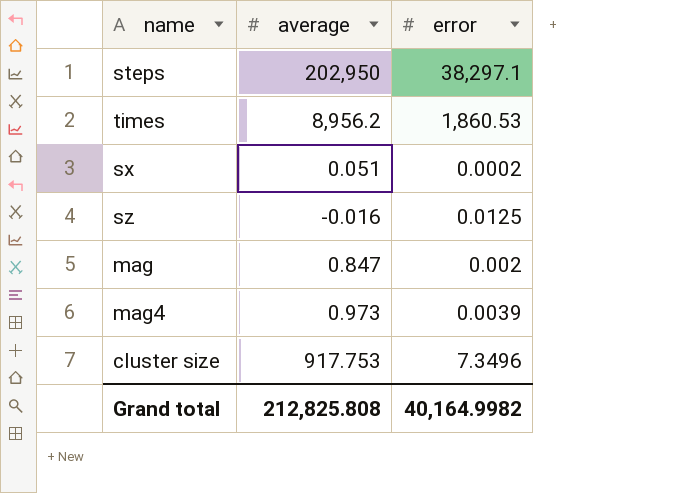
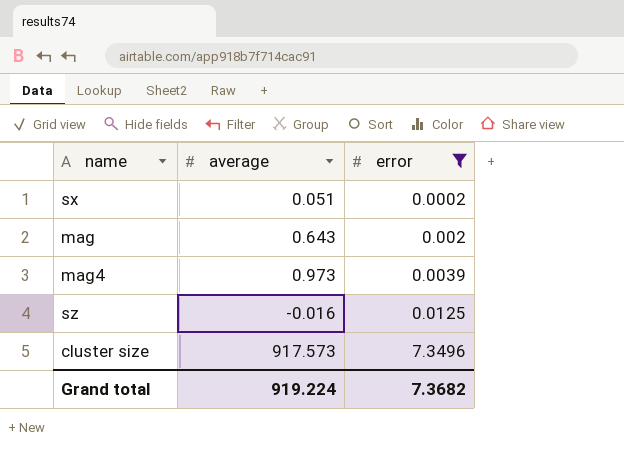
filter: none -> error <= 7.3496
row order: none -> error ascending
mag | average: 0.847 -> 0.643
cluster size | average: 917.753 -> 917.573
Grand total | average: 212,825.808 -> 919.224
Grand total | error: 40,164.9982 -> 7.3682

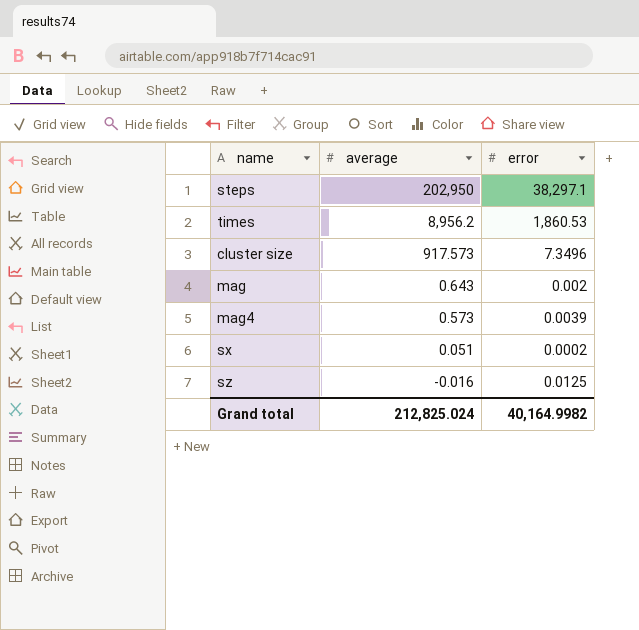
filter: error <= 7.3496 -> none
row order: error ascending -> average descending
mag4 | average: 0.973 -> 0.573
Grand total | average: 919.224 -> 212,825.024
Grand total | error: 7.3682 -> 40,164.9982

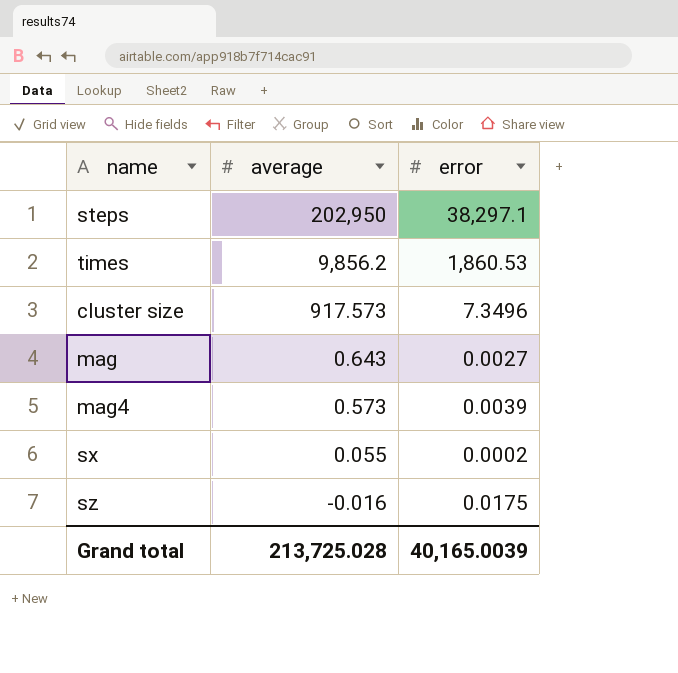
times | average: 8,956.2 -> 9,856.2
mag | error: 0.002 -> 0.0027
sx | average: 0.051 -> 0.055
sz | error: 0.0125 -> 0.0175
Grand total | average: 212,825.024 -> 213,725.028
Grand total | error: 40,164.9982 -> 40,165.0039

